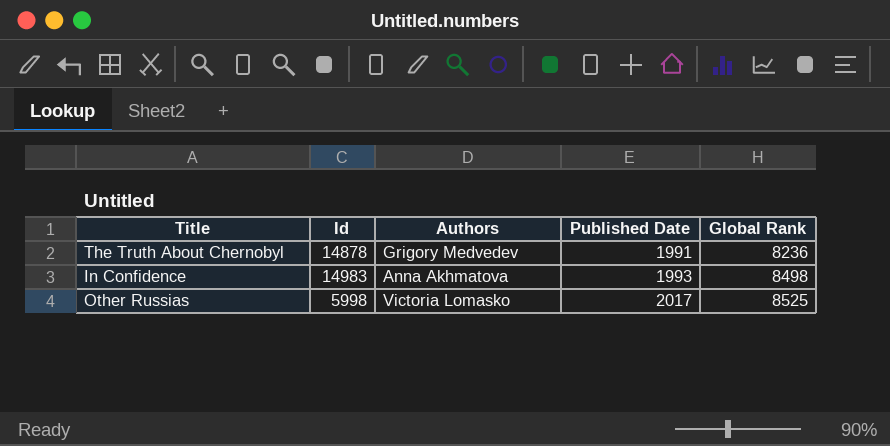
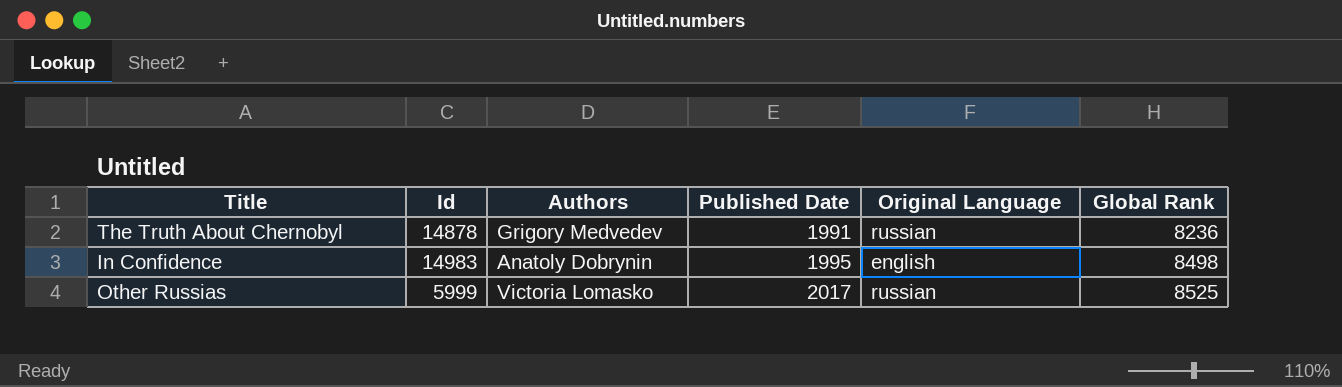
column Original Language | position: none -> 5
In Confidence | Authors: Anna Akhmatova -> Anatoly Dobrynin
In Confidence | Published Date: 1993 -> 1995
Other Russias | Id: 5998 -> 5999

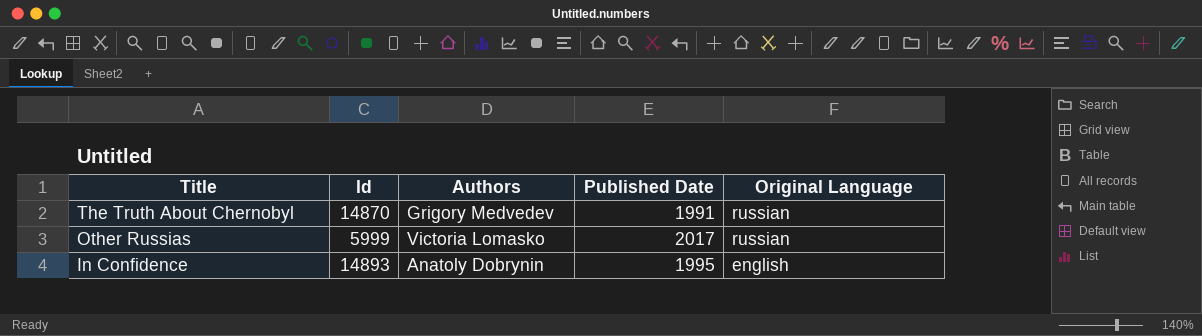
row order: Published Date ascending -> Title descending
column Global Rank | position: 6 -> none
The Truth About Chernobyl | Id: 14878 -> 14870
In Confidence | Id: 14983 -> 14893

